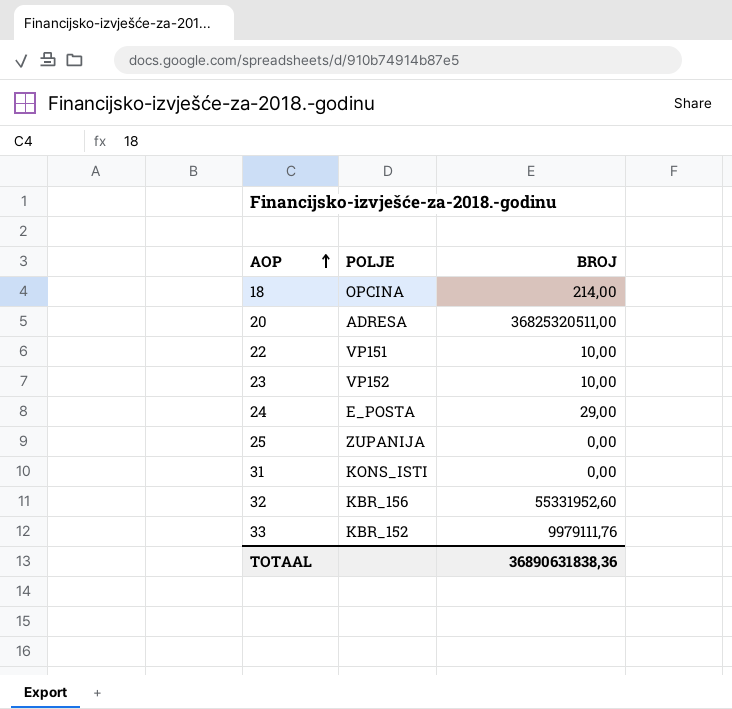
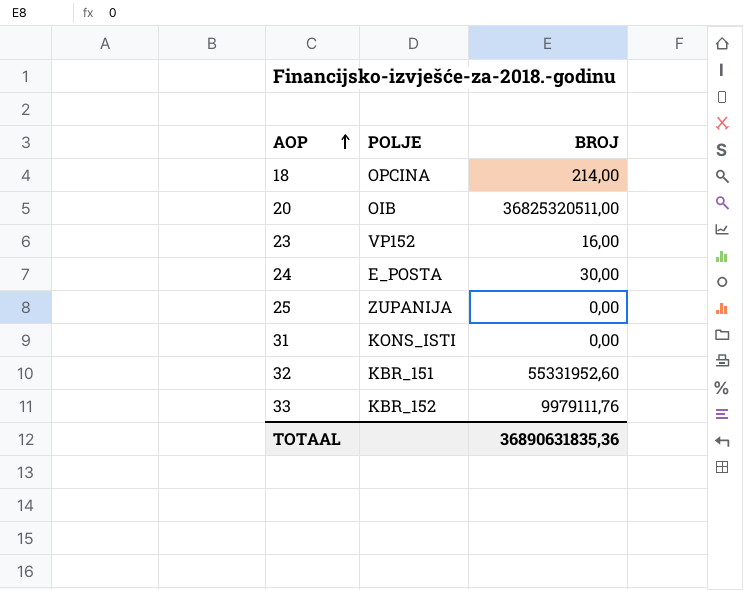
row 22: VP151 | 10,00 -> none
20 | POLJE: ADRESA -> OIB
23 | BROJ: 10,00 -> 16,00
24 | BROJ: 29,00 -> 30,00
32 | POLJE: KBR_156 -> KBR_151
TOTAAL | BROJ: 36890631838,36 -> 36890631835,36

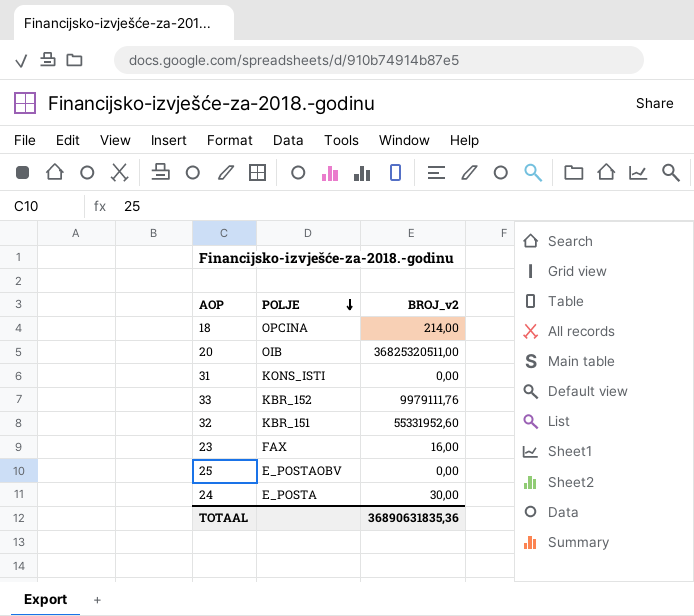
row order: AOP ascending -> POLJE descending
column name: BROJ -> BROJ_v2
23 | POLJE: VP152 -> FAX
25 | POLJE: ZUPANIJA -> E_POSTAOBV

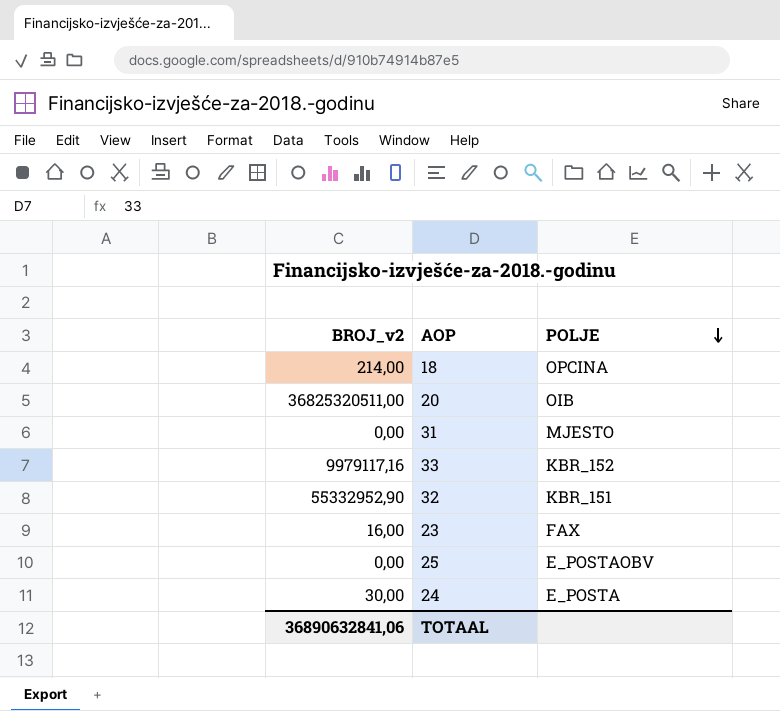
column BROJ_v2 | position: 3 -> 1
31 | POLJE: KONS_ISTI -> MJESTO
33 | BROJ_v2: 9979111,76 -> 9979117,16
32 | BROJ_v2: 55331952,60 -> 55332952,90
TOTAAL | BROJ_v2: 36890631835,36 -> 36890632841,06

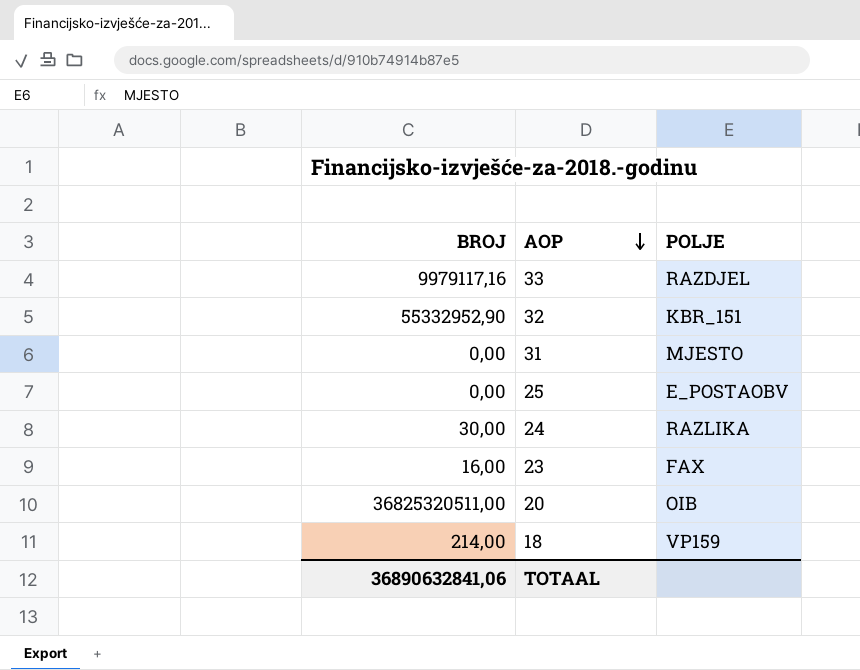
row order: POLJE descending -> AOP descending
column name: BROJ_v2 -> BROJ
33 | POLJE: KBR_152 -> RAZDJEL
24 | POLJE: E_POSTA -> RAZLIKA
18 | POLJE: OPCINA -> VP159

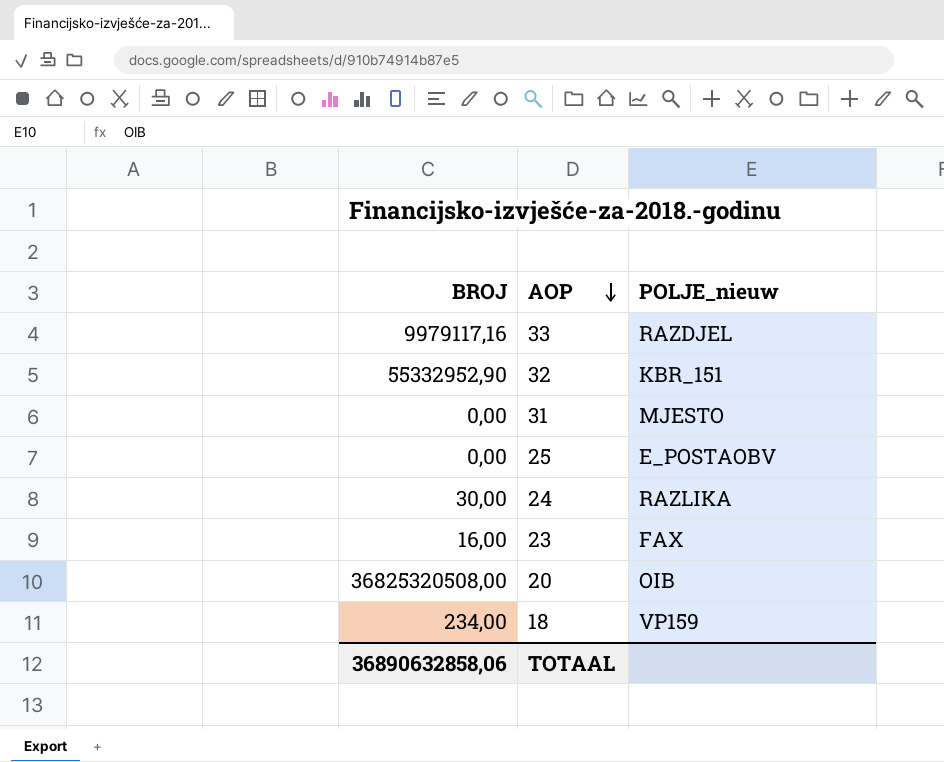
column name: POLJE -> POLJE_nieuw
20 | BROJ: 36825320511,00 -> 36825320508,00
18 | BROJ: 214,00 -> 234,00
TOTAAL | BROJ: 36890632841,06 -> 36890632858,06

